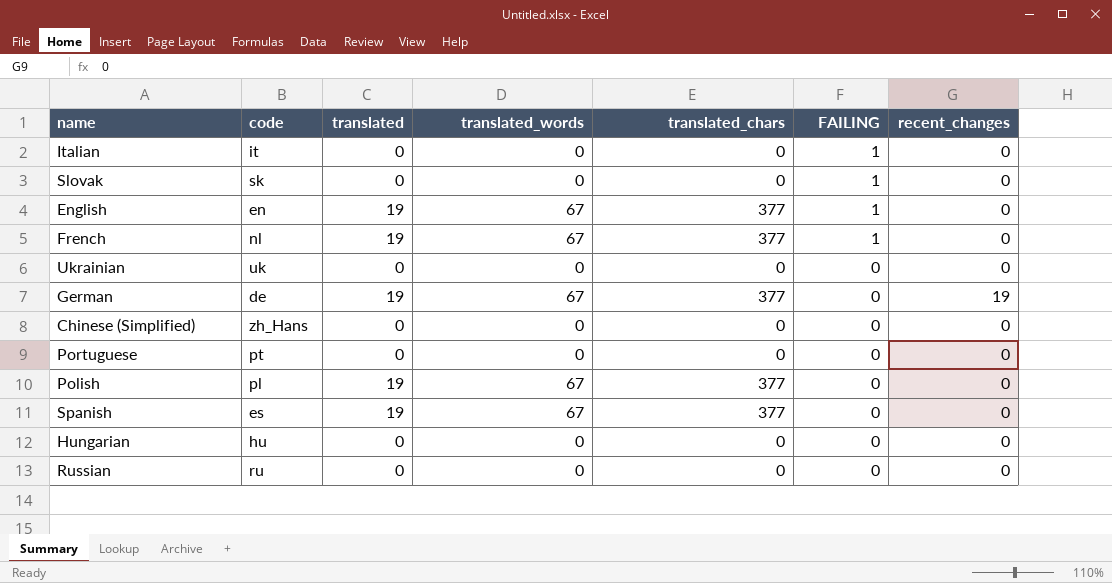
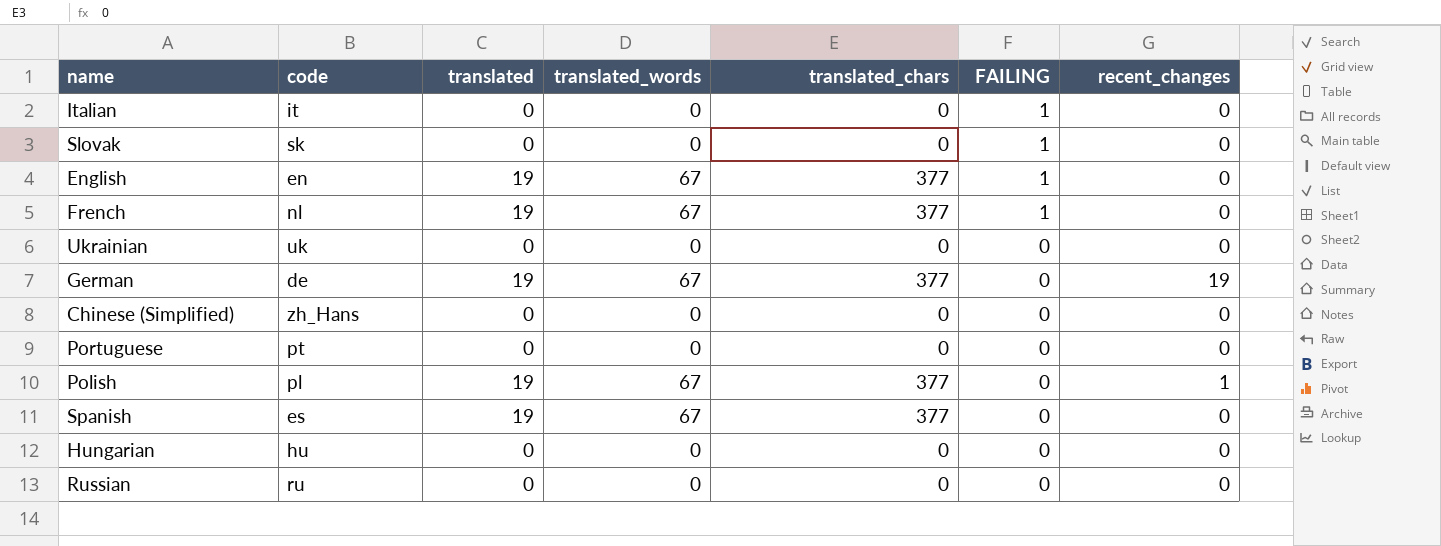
Polish | recent_changes: 0 -> 1

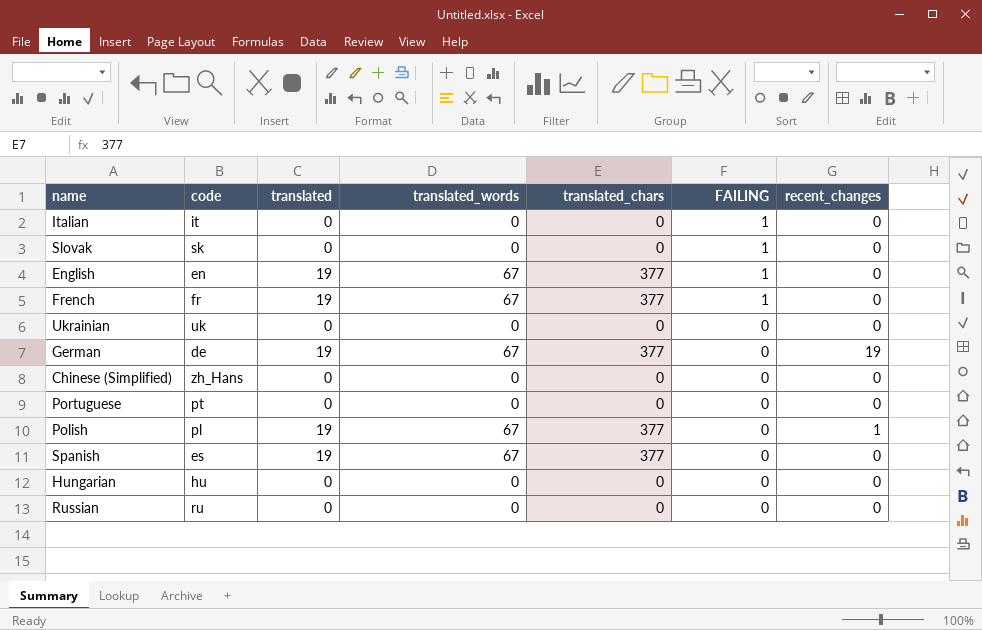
French | code: nl -> fr

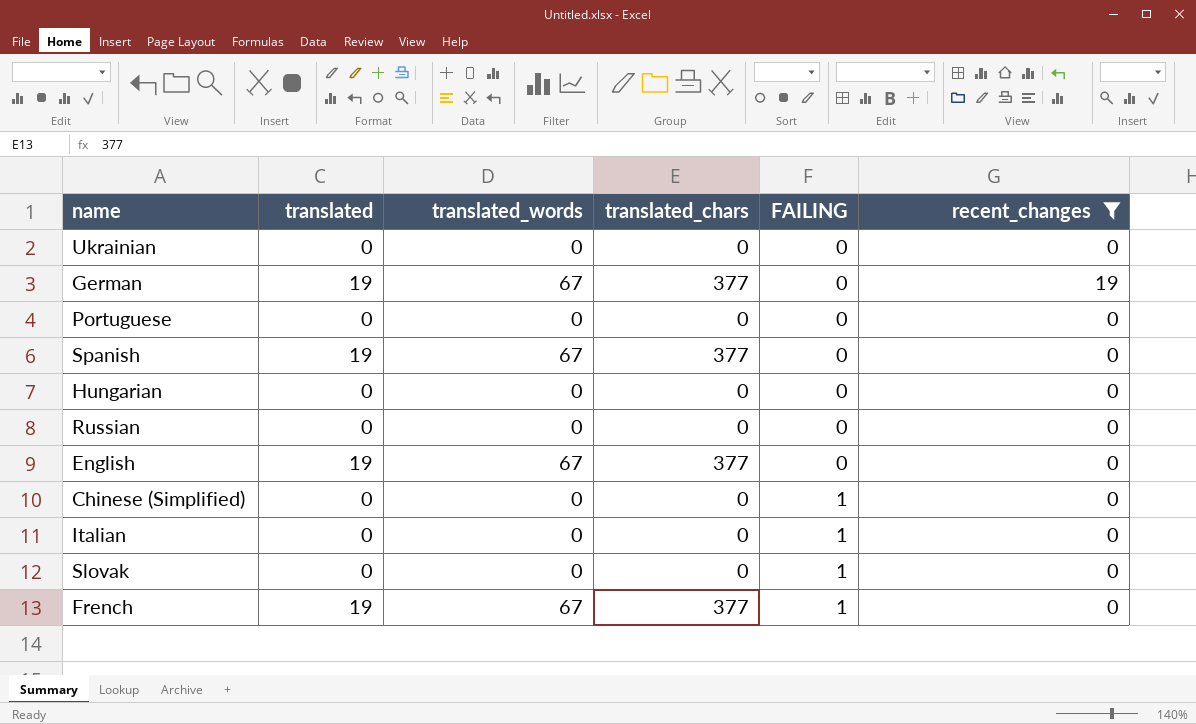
filter: none -> recent_changes != 1
row order: FAILING descending -> FAILING ascending
column code | position: 2 -> none
English | FAILING: 1 -> 0
Chinese (Simplified) | FAILING: 0 -> 1

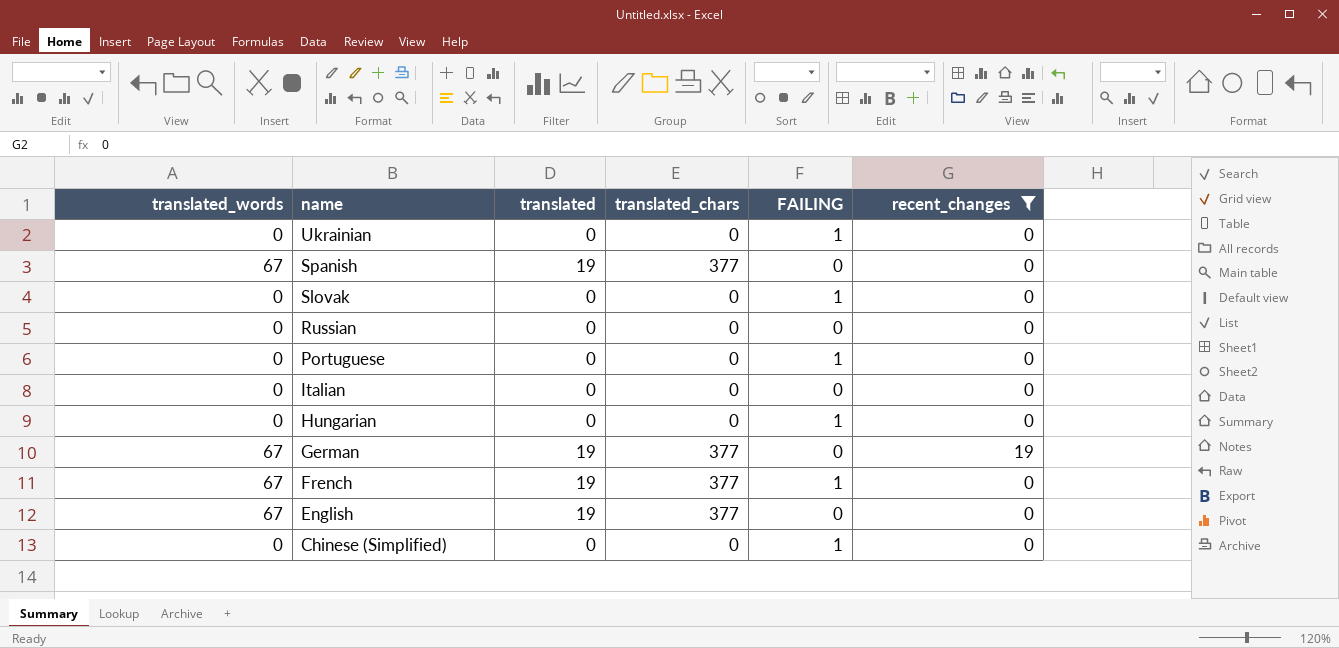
row order: FAILING ascending -> name descending
column translated_words | position: 3 -> 1
Ukrainian | FAILING: 0 -> 1
Portuguese | FAILING: 0 -> 1
Italian | FAILING: 1 -> 0
Hungarian | FAILING: 0 -> 1

